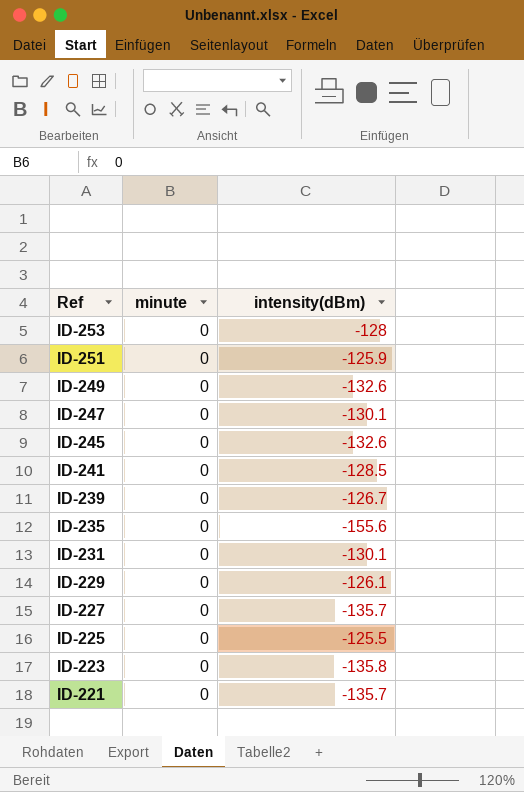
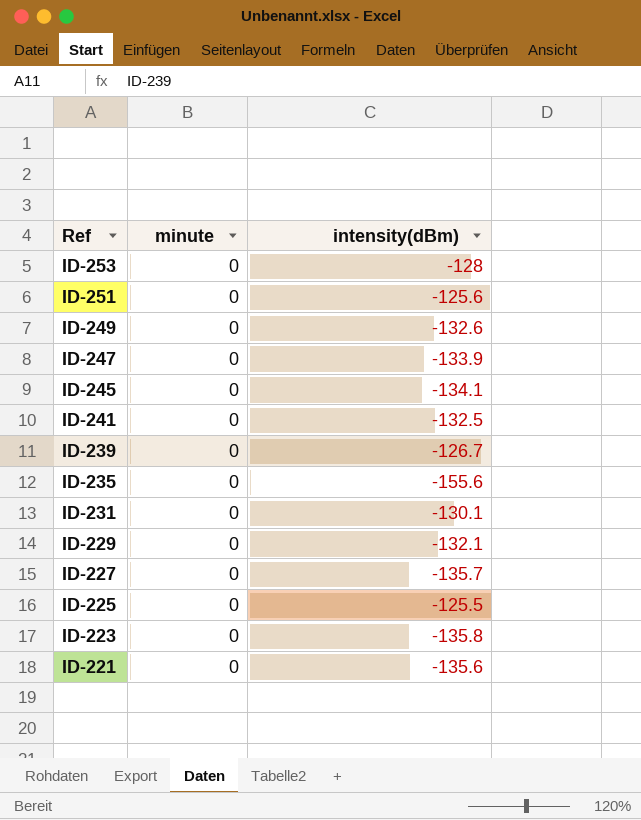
ID-251 | intensity(dBm): -125.9 -> -125.6
ID-247 | intensity(dBm): -130.1 -> -133.9
ID-245 | intensity(dBm): -132.6 -> -134.1
ID-241 | intensity(dBm): -128.5 -> -132.5
ID-229 | intensity(dBm): -126.1 -> -132.1
ID-221 | intensity(dBm): -135.7 -> -135.6

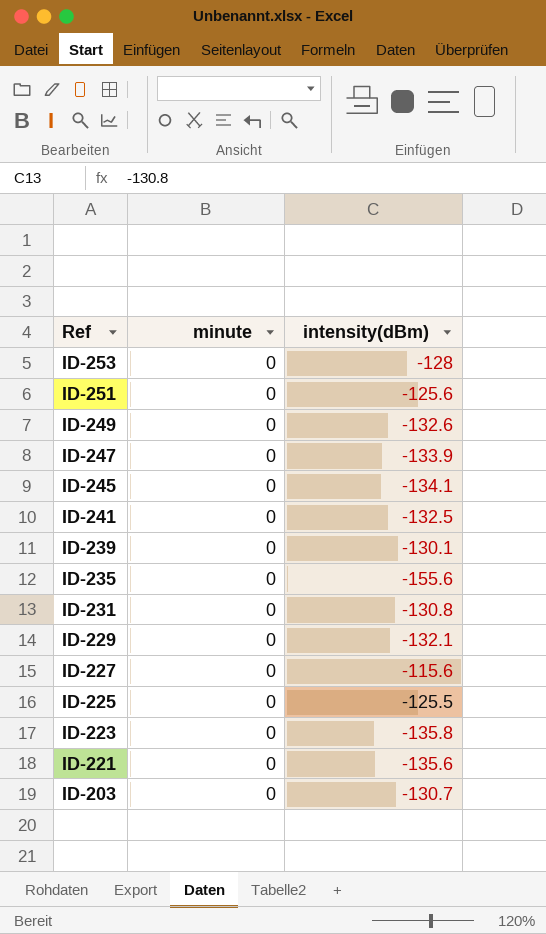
ID-239 | intensity(dBm): -126.7 -> -130.1
ID-231 | intensity(dBm): -130.1 -> -130.8
ID-227 | intensity(dBm): -135.7 -> -115.6
row ID-203: none -> 0 | -130.7

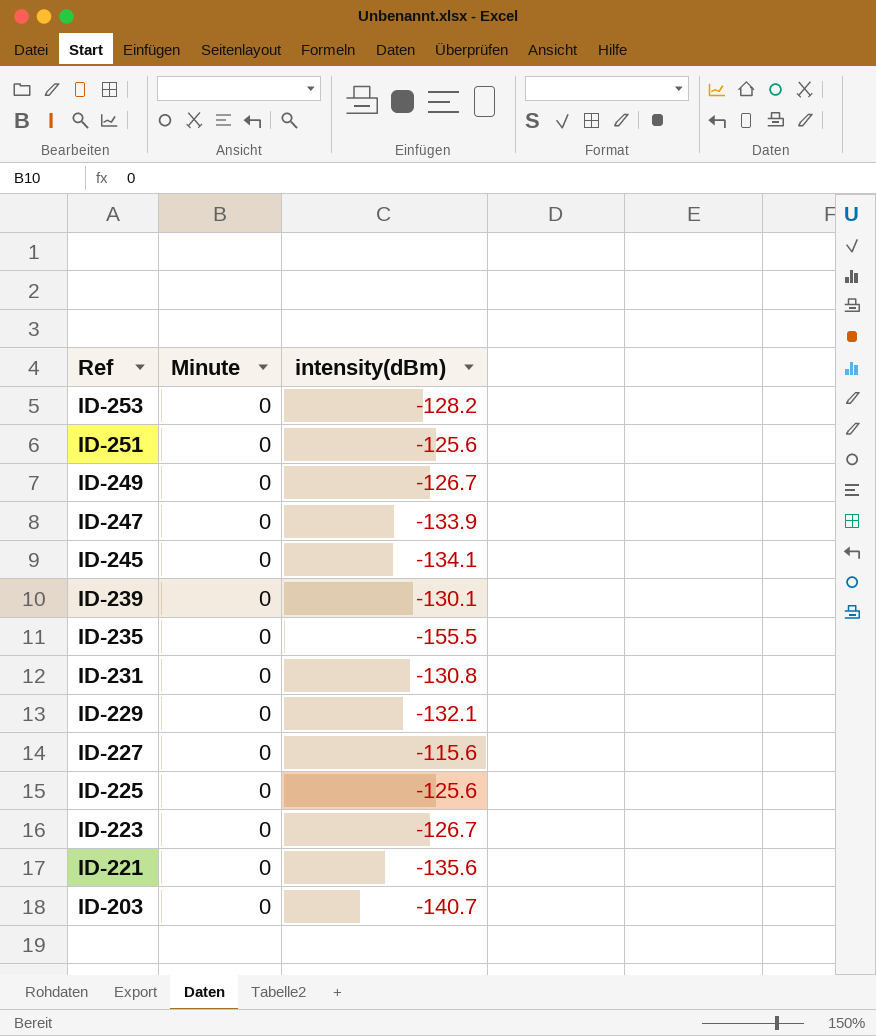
column name: minute -> Minute
row ID-241: 0 | -132.5 -> none
ID-253 | intensity(dBm): -128 -> -128.2
ID-249 | intensity(dBm): -132.6 -> -126.7
ID-235 | intensity(dBm): -155.6 -> -155.5
ID-225 | intensity(dBm): -125.5 -> -125.6
ID-223 | intensity(dBm): -135.8 -> -126.7
ID-203 | intensity(dBm): -130.7 -> -140.7

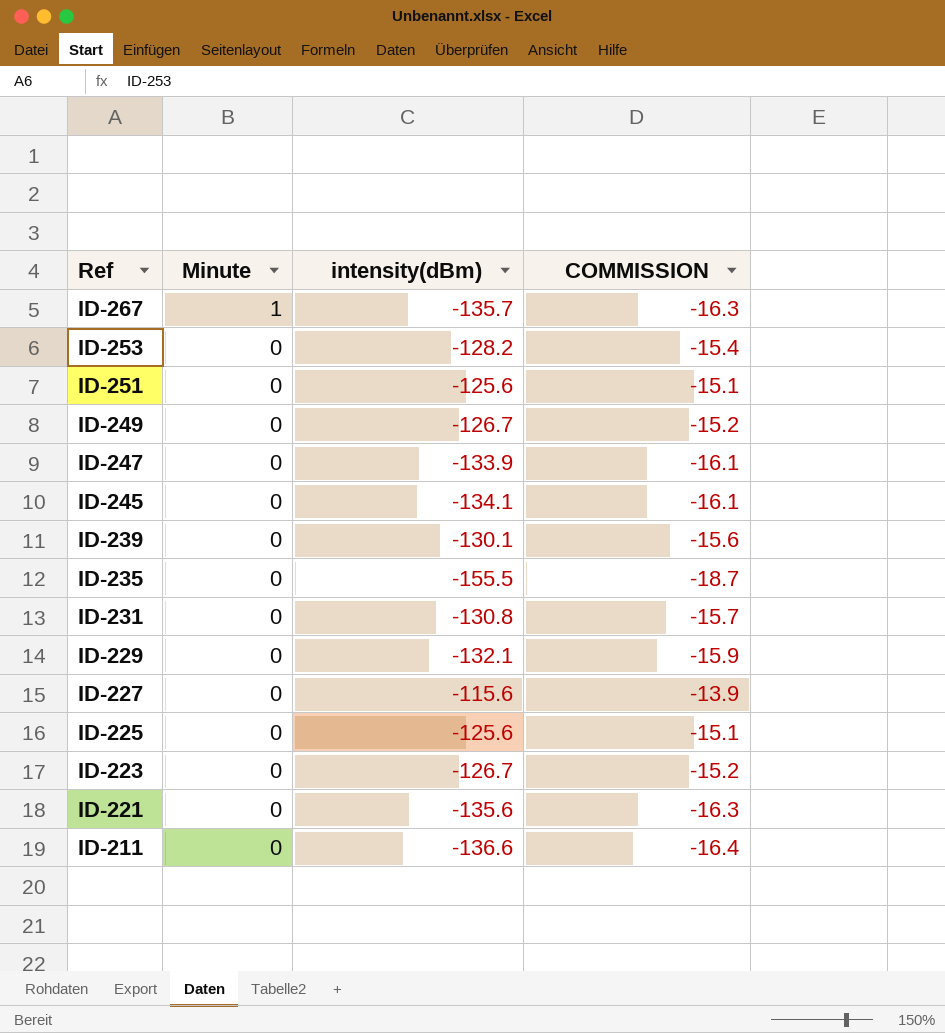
column COMMISSION | formula: none -> [intensity(dBm)] * 0.12
row ID-203: 0 | -140.7 -> none
row ID-267: none -> 1 | -135.7 | -16.3
row ID-211: none -> 0 | -136.6 | -16.4

